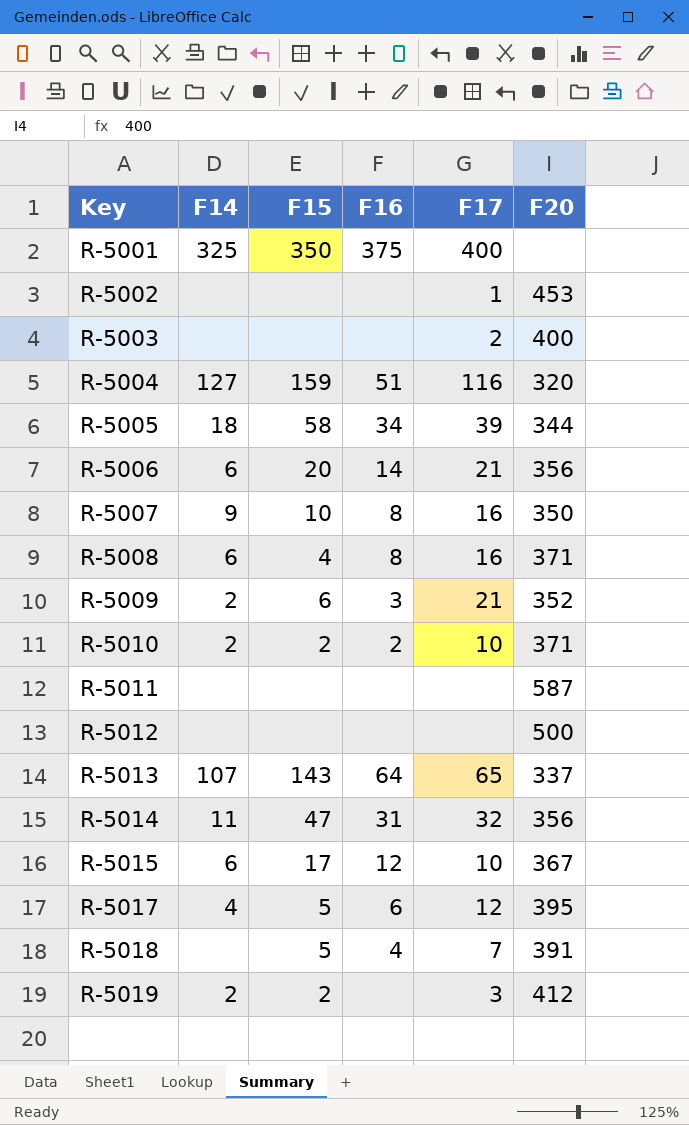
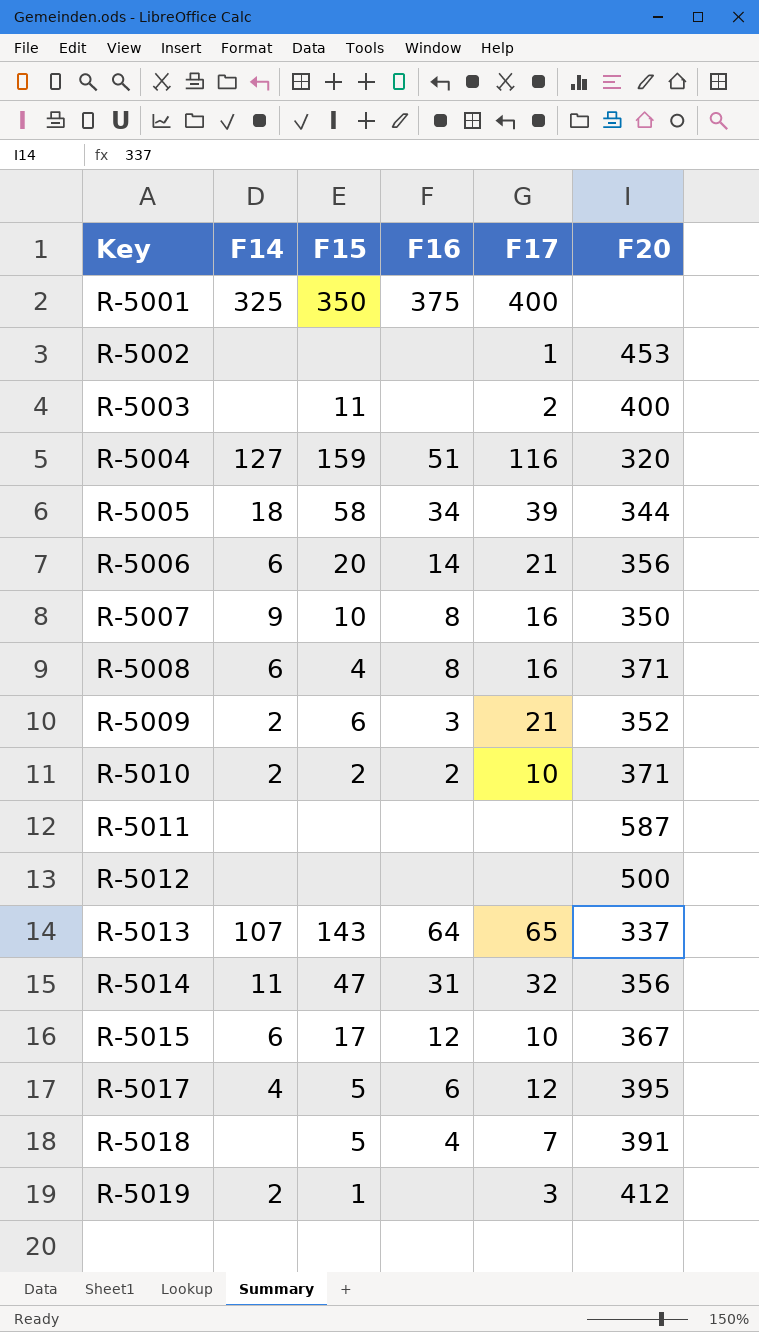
R-5003 | F15: none -> 11
R-5019 | F15: 2 -> 1

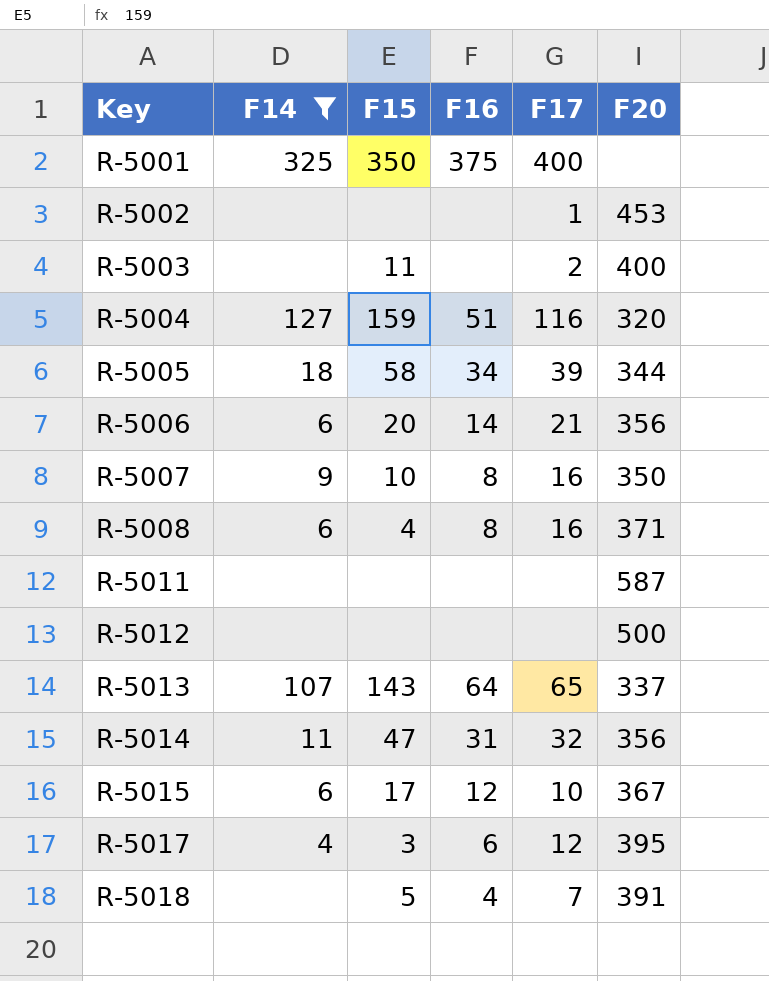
filter: none -> F14 != 2
R-5017 | F15: 5 -> 3

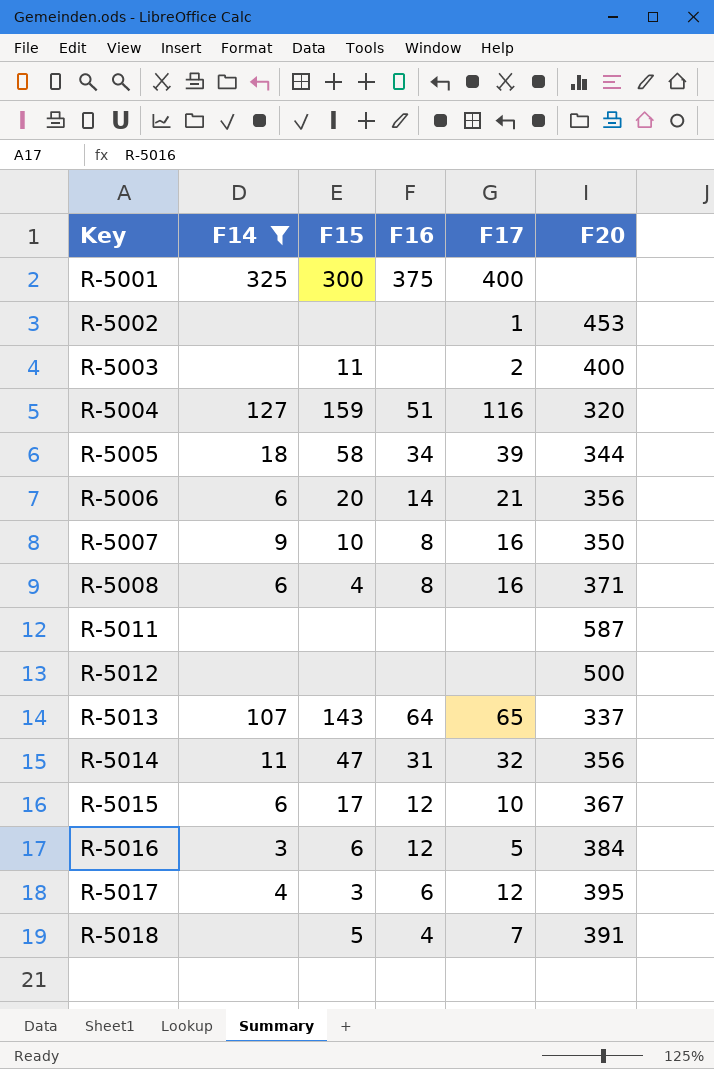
R-5001 | F15: 350 -> 300
row R-5016: none -> 3 | 6 | 12 | 5 | 384

